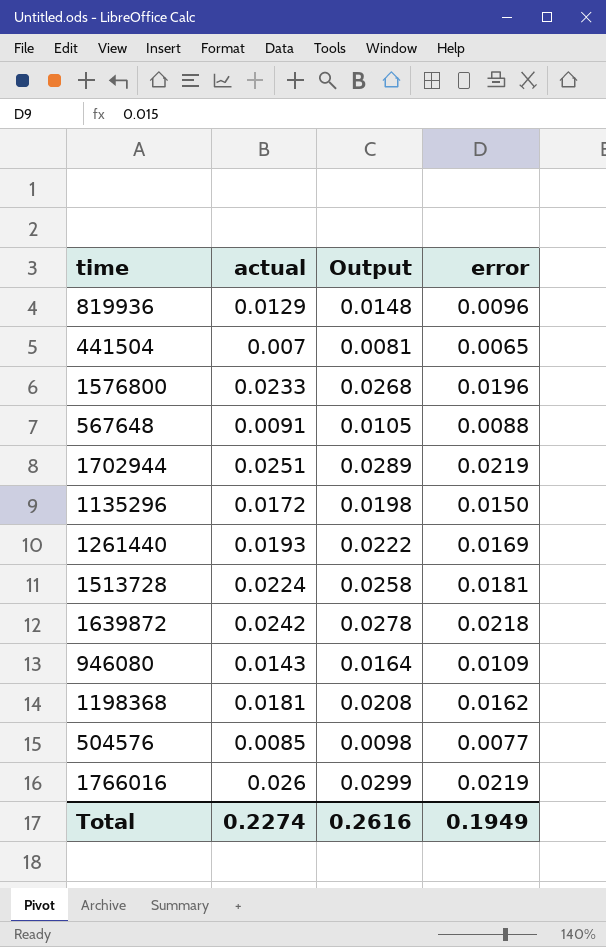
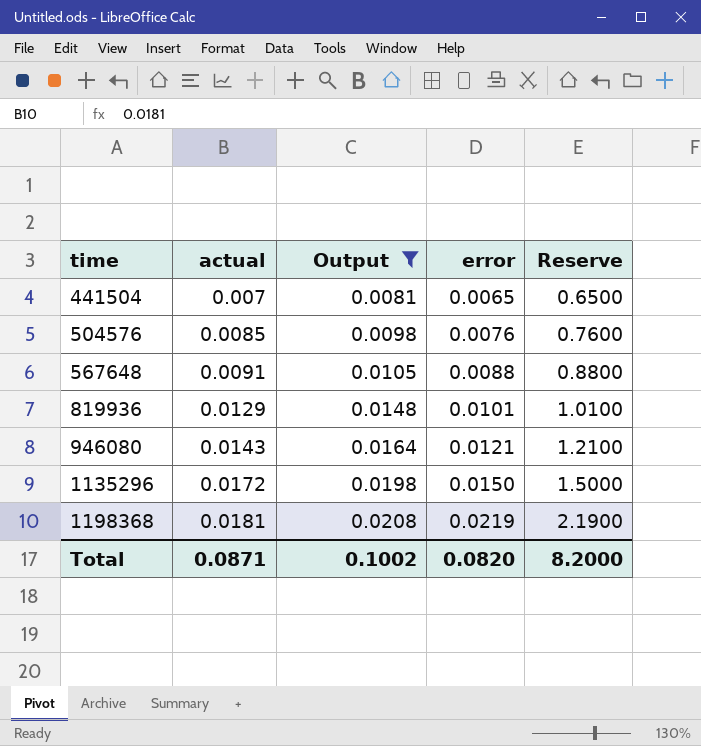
filter: none -> Output <= 0.0208
row order: none -> time ascending
column Reserve | formula: none -> [error] * 100
504576 | error: 0.0077 -> 0.0076
819936 | error: 0.0096 -> 0.0101
946080 | error: 0.0109 -> 0.0121
1198368 | error: 0.0162 -> 0.0219
Total | actual: 0.2274 -> 0.0871
Total | Output: 0.2616 -> 0.1002
Total | error: 0.1949 -> 0.0820

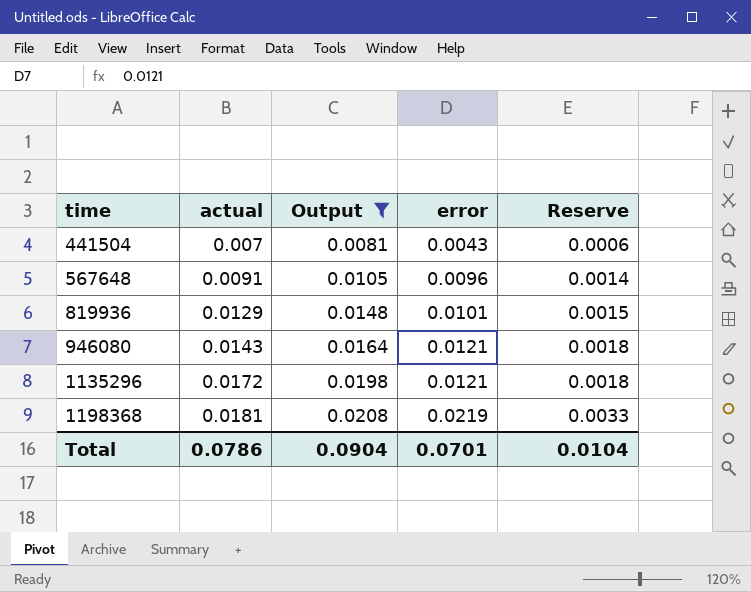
column Reserve | formula: [error] * 100 -> [error] * 0.15
row 504576: 0.0085 | 0.0098 | 0.0076 | 0.7600 -> none
441504 | error: 0.0065 -> 0.0043
567648 | error: 0.0088 -> 0.0096
1135296 | error: 0.0150 -> 0.0121
Total | actual: 0.0871 -> 0.0786
Total | Output: 0.1002 -> 0.0904
Total | error: 0.0820 -> 0.0701
Total | Reserve: 8.2000 -> 0.0104

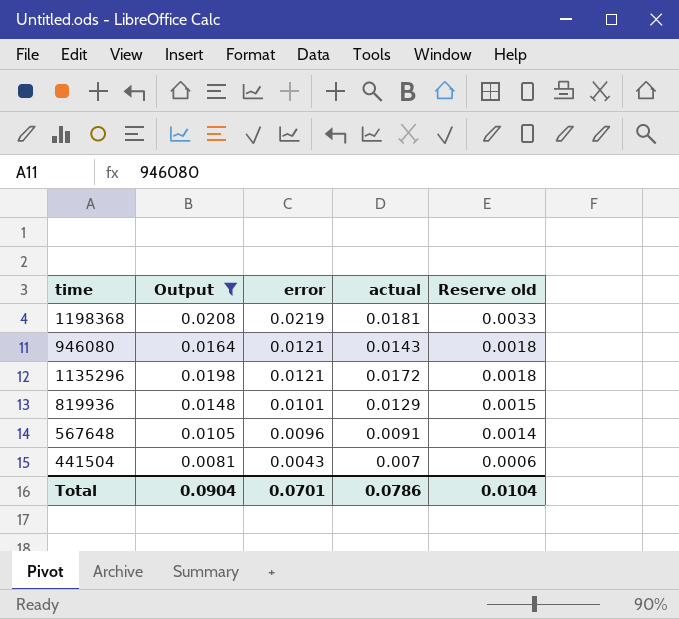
row order: time ascending -> error descending
column actual | position: 2 -> 4
column name: Reserve -> Reserve old

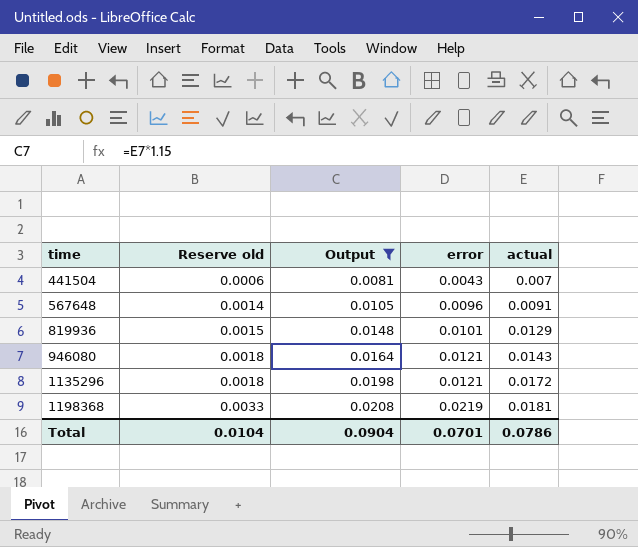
row order: error descending -> time ascending
column Reserve old | position: 5 -> 2

